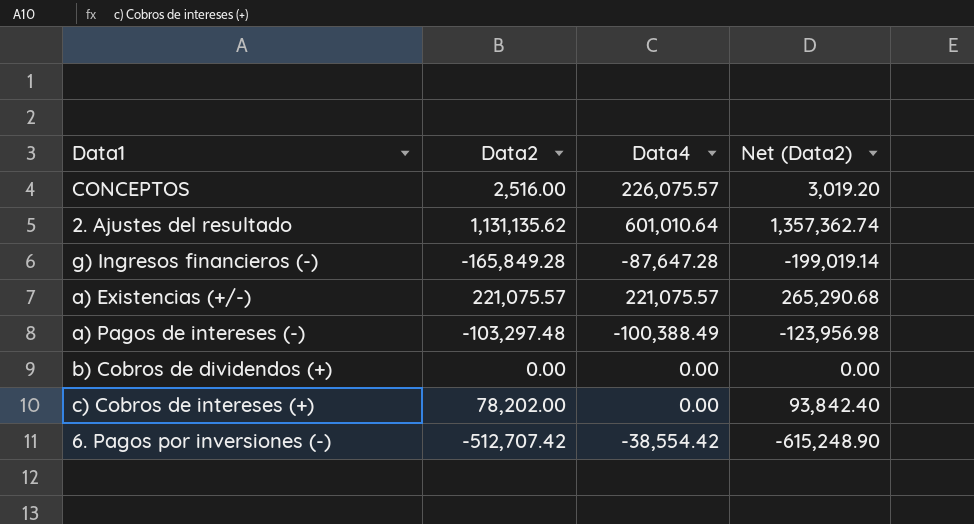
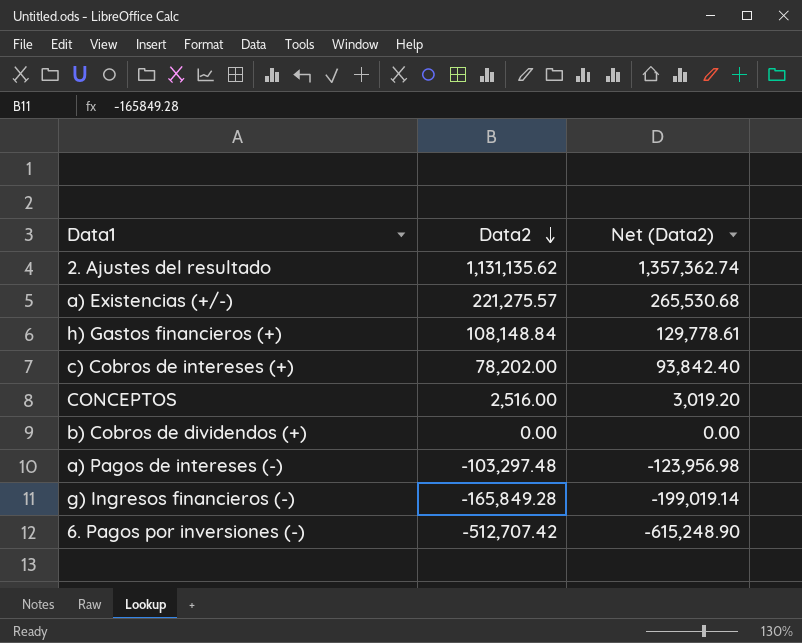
row order: none -> Data2 descending
column Data4 | position: 3 -> none
a) Existencias (+/-) | Data2: 221,075.57 -> 221,275.57
a) Existencias (+/-) | Net (Data2): 265,290.68 -> 265,530.68
row h) Gastos financieros (+): none -> 108,148.84 | 129,778.61

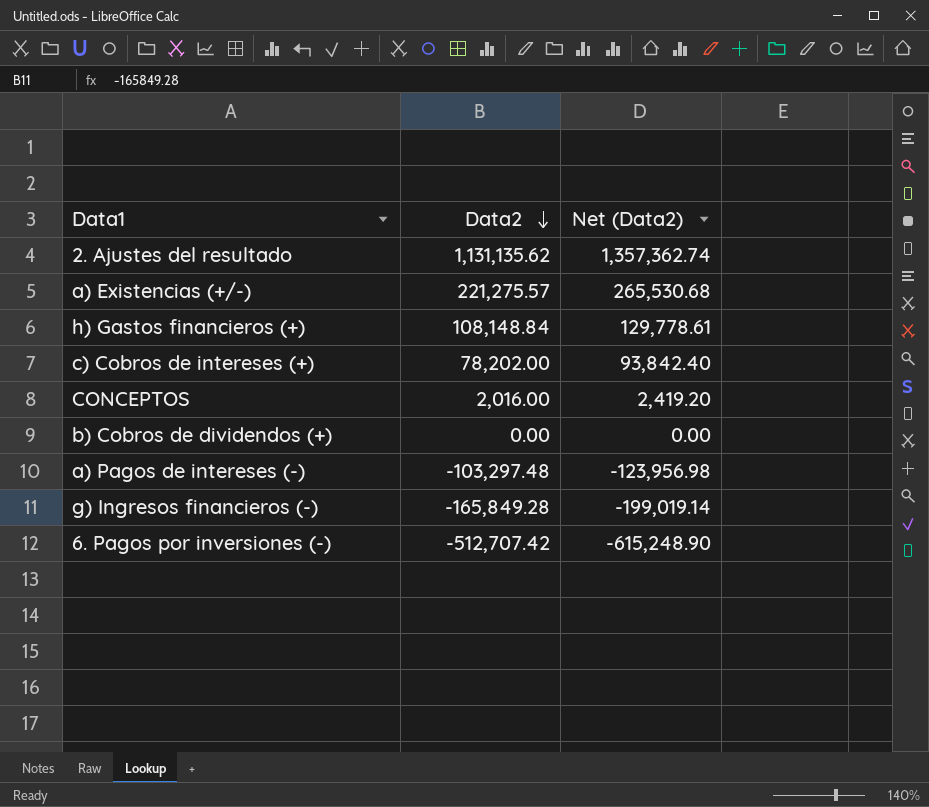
CONCEPTOS | Data2: 2,516.00 -> 2,016.00
CONCEPTOS | Net (Data2): 3,019.20 -> 2,419.20

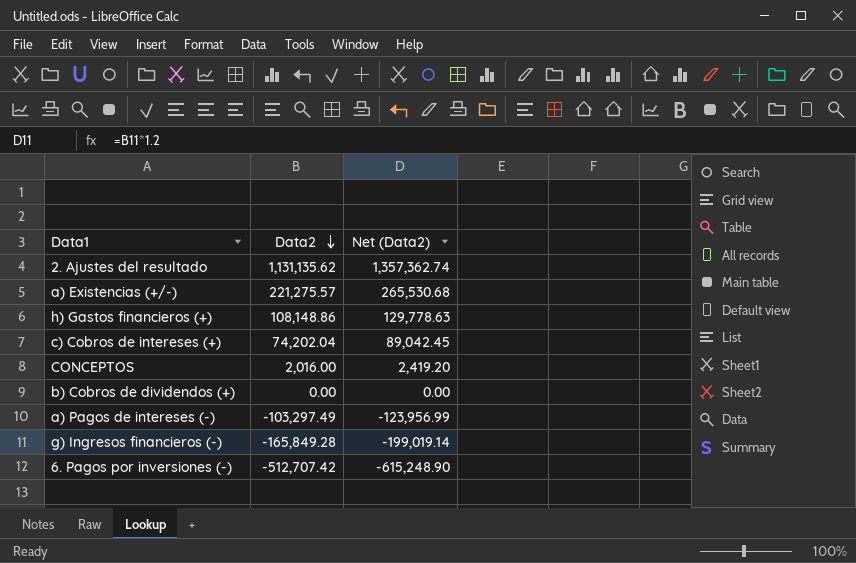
h) Gastos financieros (+) | Data2: 108,148.84 -> 108,148.86
h) Gastos financieros (+) | Net (Data2): 129,778.61 -> 129,778.63
c) Cobros de intereses (+) | Data2: 78,202.00 -> 74,202.04
c) Cobros de intereses (+) | Net (Data2): 93,842.40 -> 89,042.45
a) Pagos de intereses (-) | Data2: -103,297.48 -> -103,297.49
a) Pagos de intereses (-) | Net (Data2): -123,956.98 -> -123,956.99

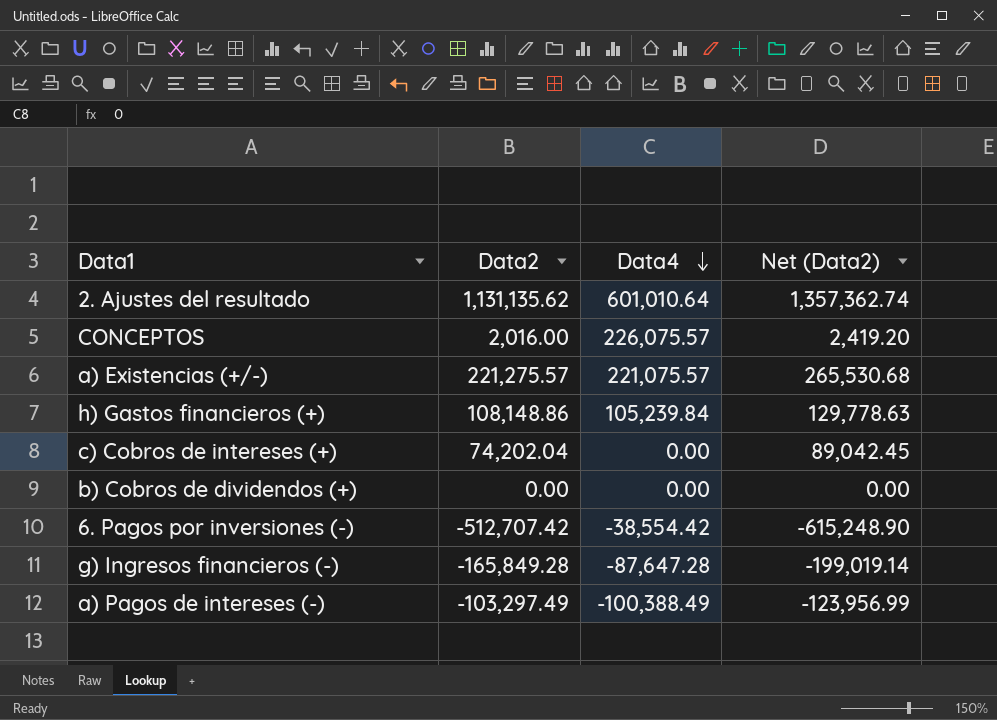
row order: Data2 descending -> Data4 descending
column Data4 | position: none -> 3

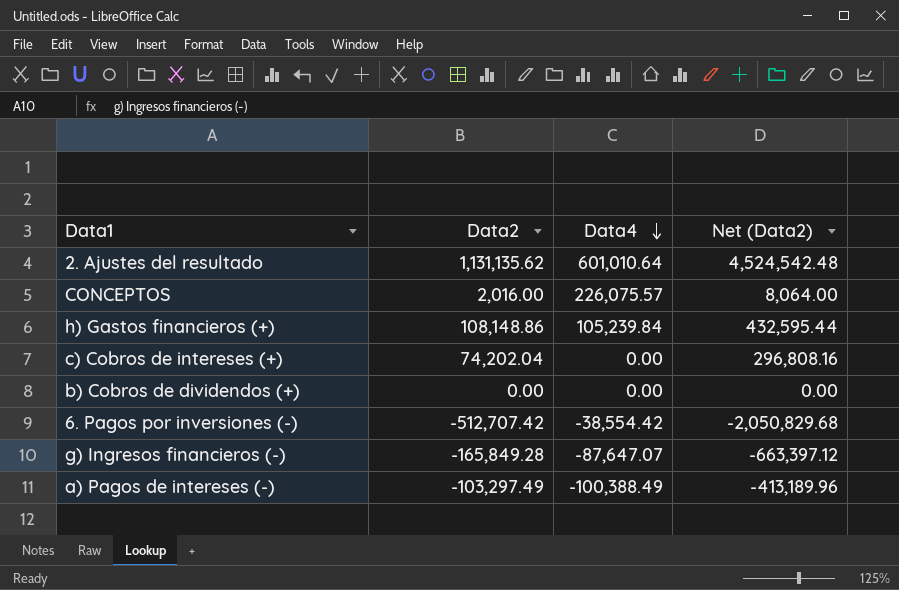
column Net (Data2) | formula: [Data2] * 1.2 -> [Data2] * 4
row a) Existencias (+/-): 221,275.57 | 221,075.57 | 265,530.68 -> none
g) Ingresos financieros (-) | Data4: -87,647.28 -> -87,647.07

